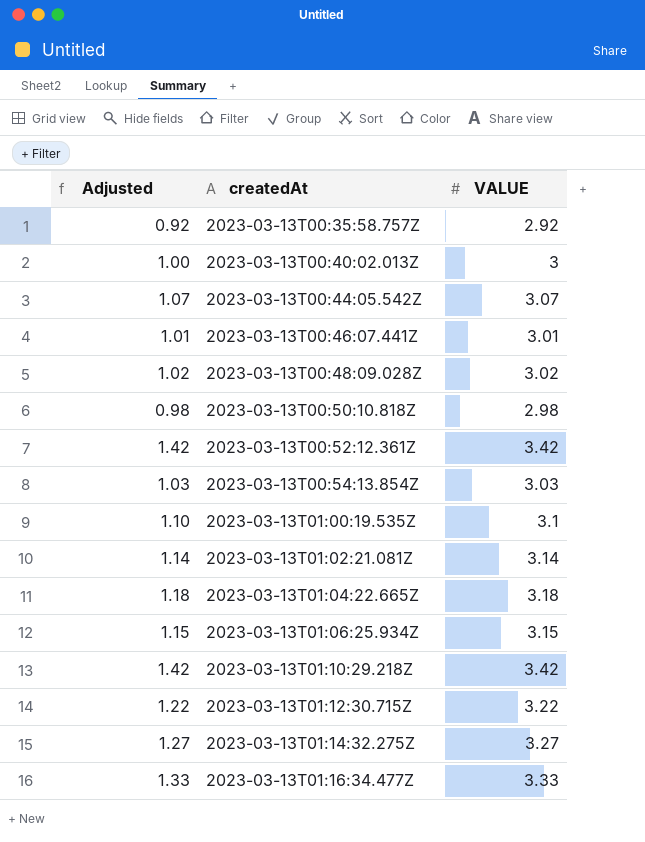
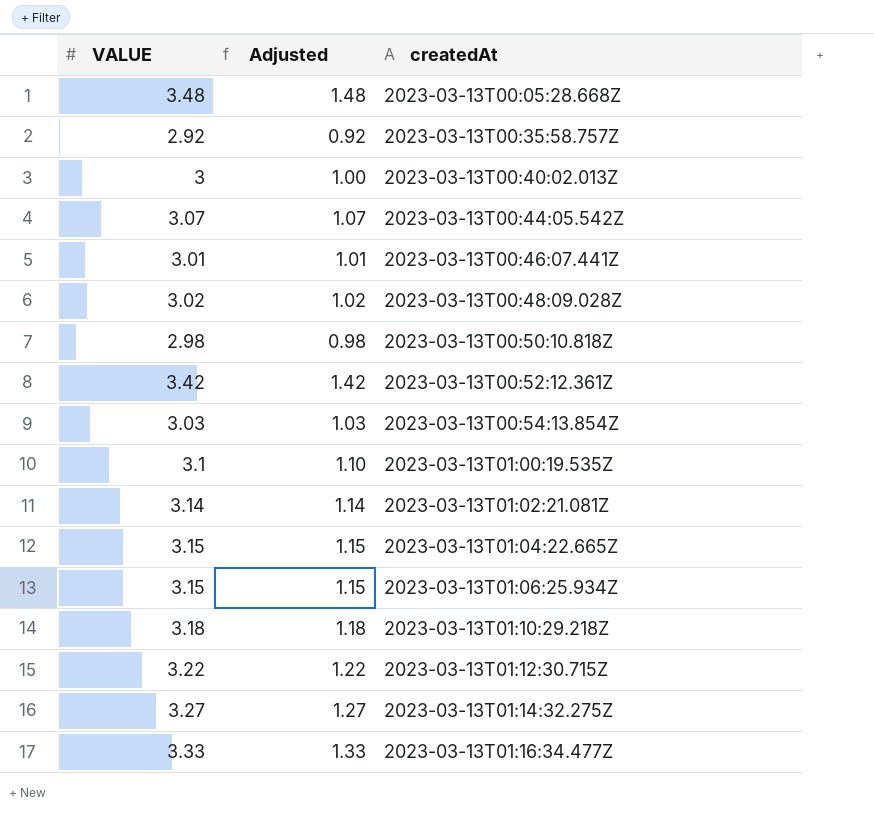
column VALUE | position: 3 -> 1
row 2023-03-13T00:05:28.668Z: none -> 3.48 | 1.48
2023-03-13T01:04:22.665Z | VALUE: 3.18 -> 3.15
2023-03-13T01:04:22.665Z | Adjusted: 1.18 -> 1.15
2023-03-13T01:10:29.218Z | VALUE: 3.42 -> 3.18
2023-03-13T01:10:29.218Z | Adjusted: 1.42 -> 1.18

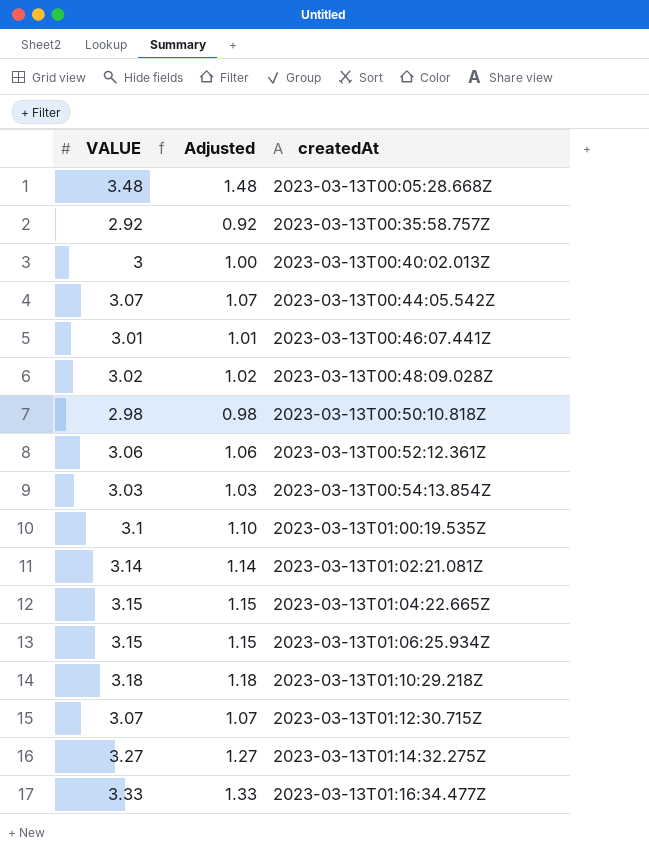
2023-03-13T00:52:12.361Z | VALUE: 3.42 -> 3.06
2023-03-13T00:52:12.361Z | Adjusted: 1.42 -> 1.06
2023-03-13T01:12:30.715Z | VALUE: 3.22 -> 3.07
2023-03-13T01:12:30.715Z | Adjusted: 1.22 -> 1.07

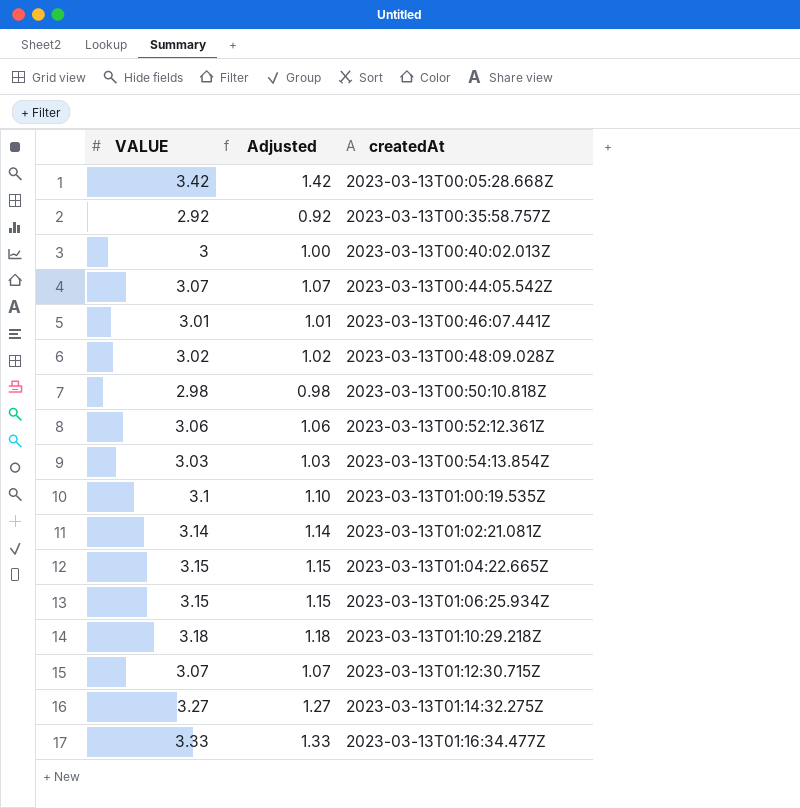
2023-03-13T00:05:28.668Z | VALUE: 3.48 -> 3.42
2023-03-13T00:05:28.668Z | Adjusted: 1.48 -> 1.42

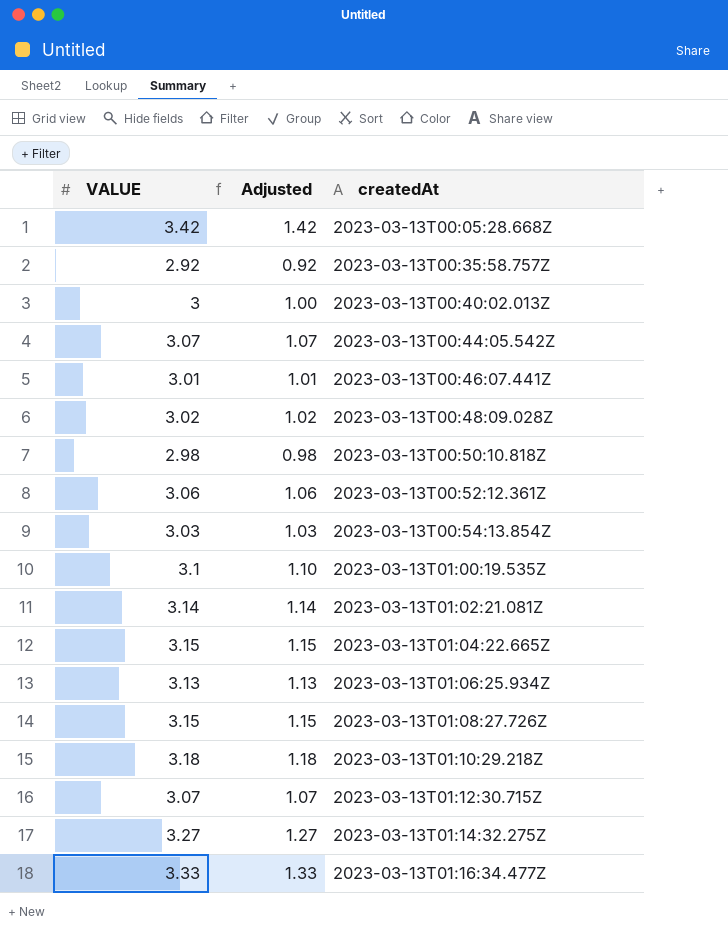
2023-03-13T01:06:25.934Z | VALUE: 3.15 -> 3.13
2023-03-13T01:06:25.934Z | Adjusted: 1.15 -> 1.13
row 2023-03-13T01:08:27.726Z: none -> 3.15 | 1.15

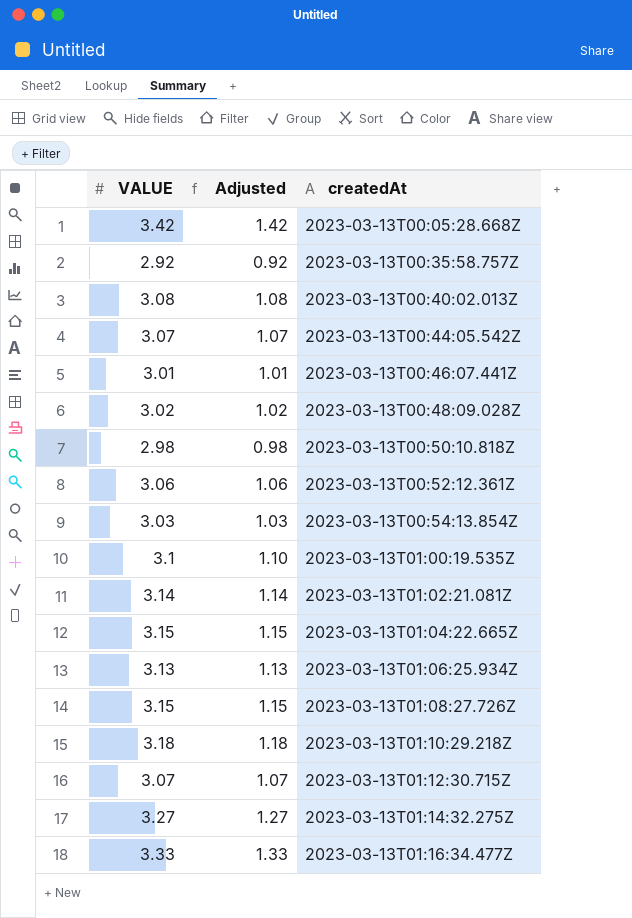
2023-03-13T00:40:02.013Z | VALUE: 3 -> 3.08
2023-03-13T00:40:02.013Z | Adjusted: 1.00 -> 1.08

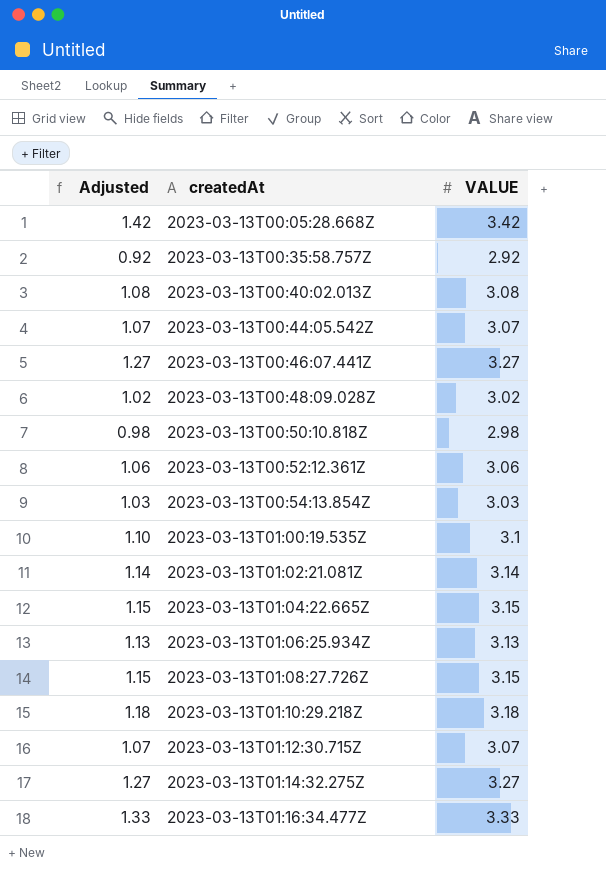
column VALUE | position: 1 -> 3
2023-03-13T00:46:07.441Z | Adjusted: 1.01 -> 1.27
2023-03-13T00:46:07.441Z | VALUE: 3.01 -> 3.27

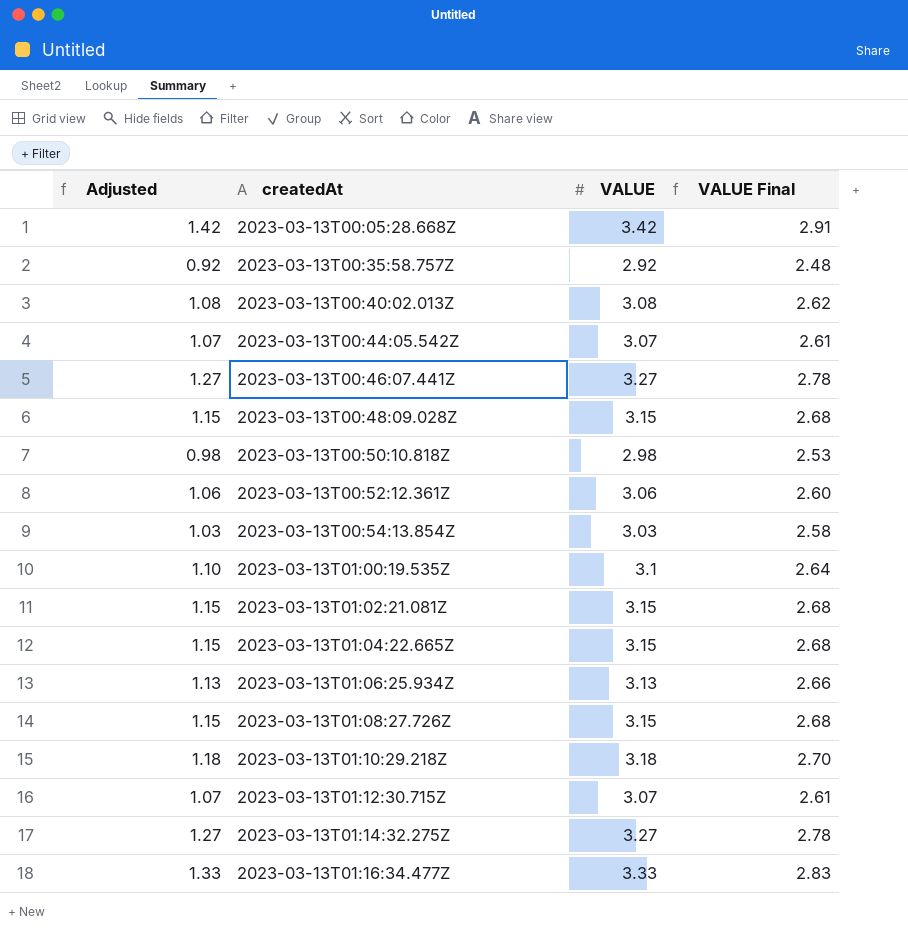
column VALUE Final | formula: none -> [VALUE] * 0.85
2023-03-13T00:48:09.028Z | Adjusted: 1.02 -> 1.15
2023-03-13T00:48:09.028Z | VALUE: 3.02 -> 3.15
2023-03-13T01:02:21.081Z | Adjusted: 1.14 -> 1.15
2023-03-13T01:02:21.081Z | VALUE: 3.14 -> 3.15

